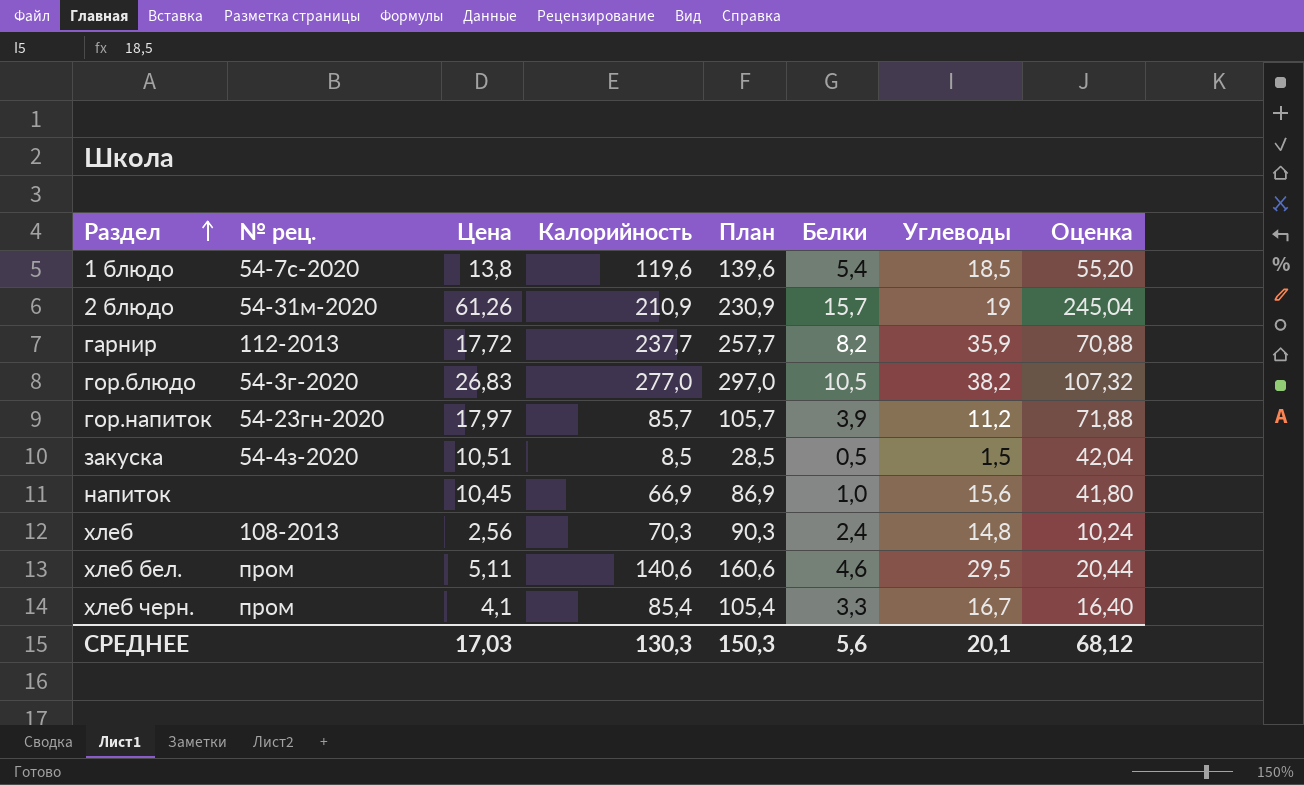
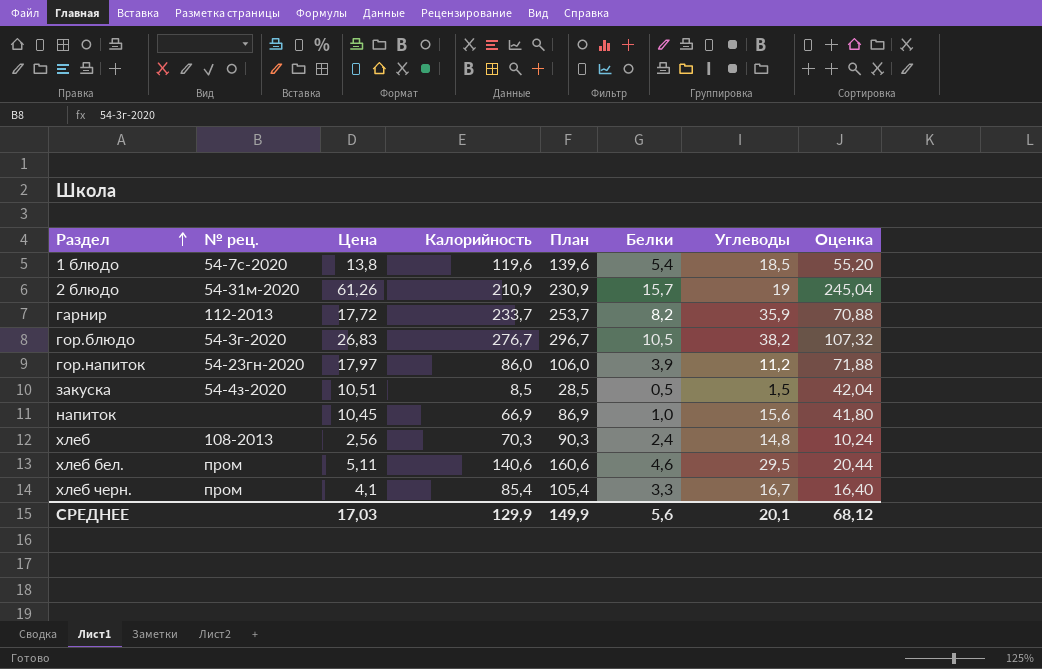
гарнир | Калорийность: 237,7 -> 233,7
гарнир | План: 257,7 -> 253,7
гор.блюдо | Калорийность: 277,0 -> 276,7
гор.блюдо | План: 297,0 -> 296,7
гор.напиток | Калорийность: 85,7 -> 86,0
гор.напиток | План: 105,7 -> 106,0
СРЕДНЕЕ | Калорийность: 130,3 -> 129,9
СРЕДНЕЕ | План: 150,3 -> 149,9

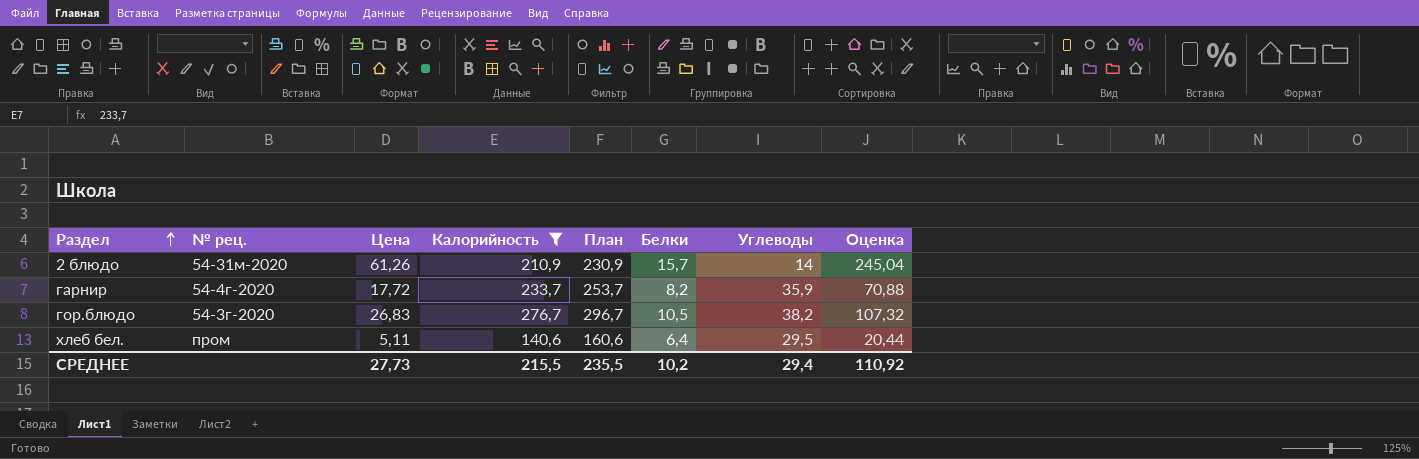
filter: none -> Калорийность >= 140,6
2 блюдо | Углеводы: 19 -> 14
гарнир | № рец.: 112-2013 -> 54-4г-2020
хлеб бел. | Белки: 4,6 -> 6,4
СРЕДНЕЕ | Цена: 17,03 -> 27,73
СРЕДНЕЕ | Калорийность: 129,9 -> 215,5
СРЕДНЕЕ | План: 149,9 -> 235,5
СРЕДНЕЕ | Белки: 5,6 -> 10,2
СРЕДНЕЕ | Углеводы: 20,1 -> 29,4
СРЕДНЕЕ | Оценка: 68,12 -> 110,92

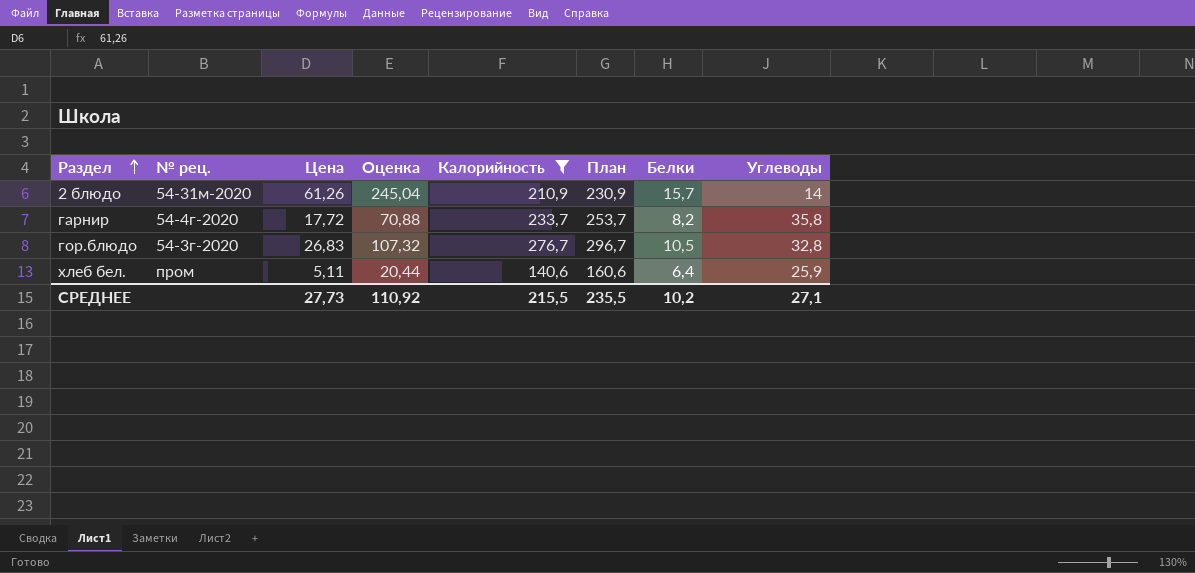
column Оценка | position: 8 -> 4
гарнир | Углеводы: 35,9 -> 35,8
гор.блюдо | Углеводы: 38,2 -> 32,8
хлеб бел. | Углеводы: 29,5 -> 25,9
СРЕДНЕЕ | Углеводы: 29,4 -> 27,1

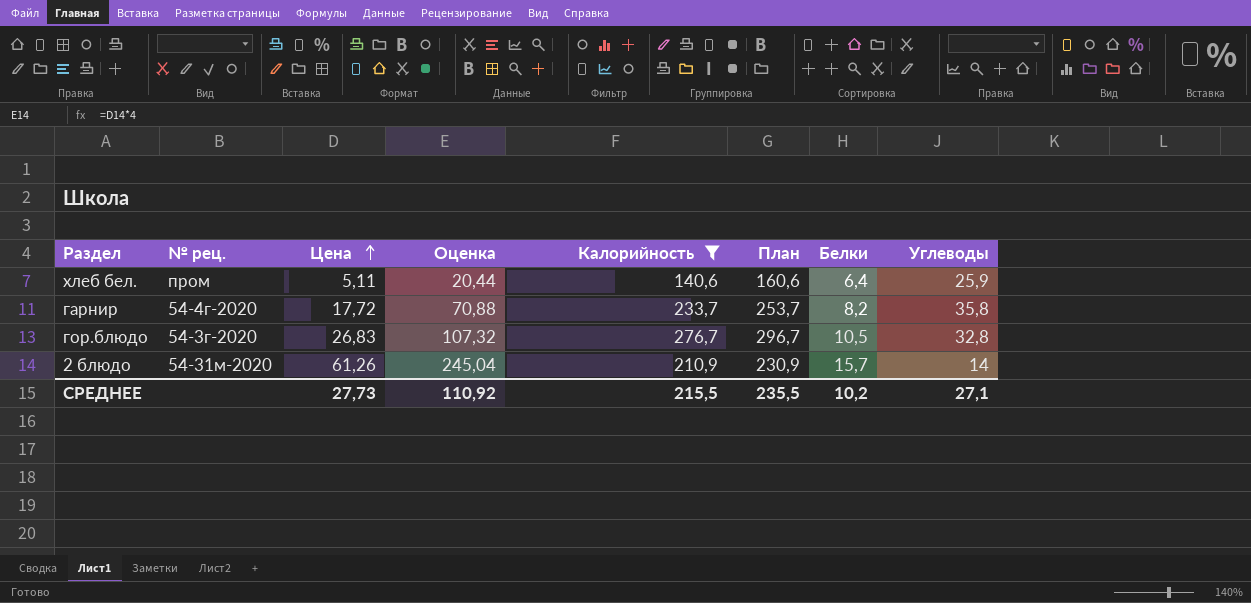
row order: Раздел ascending -> Цена ascending

